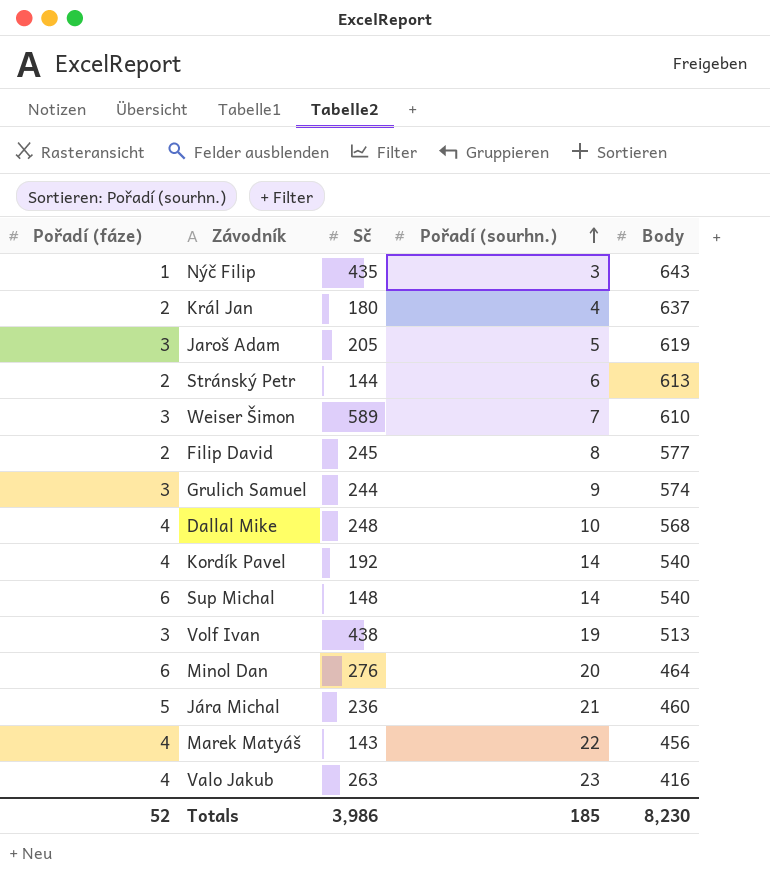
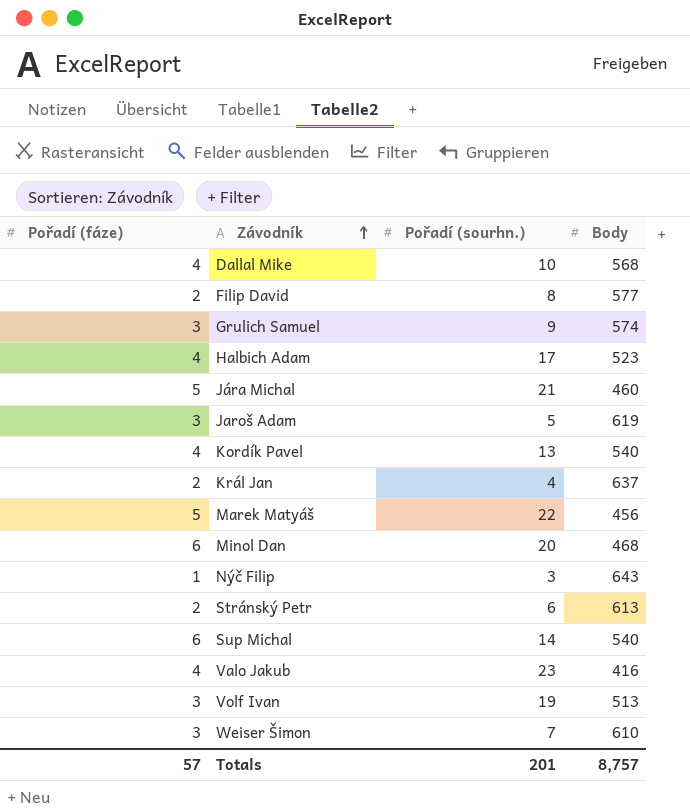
row order: Pořadí (sourhn.) ascending -> Závodník ascending
column Sč | position: 3 -> none
row Halbich Adam: none -> 4 | 17 | 523
Kordík Pavel | Pořadí (sourhn.): 14 -> 13
Marek Matyáš | Pořadí (fáze): 4 -> 5
Minol Dan | Body: 464 -> 468
Totals | Pořadí (fáze): 52 -> 57
Totals | Pořadí (sourhn.): 185 -> 201
Totals | Body: 8,230 -> 8,757

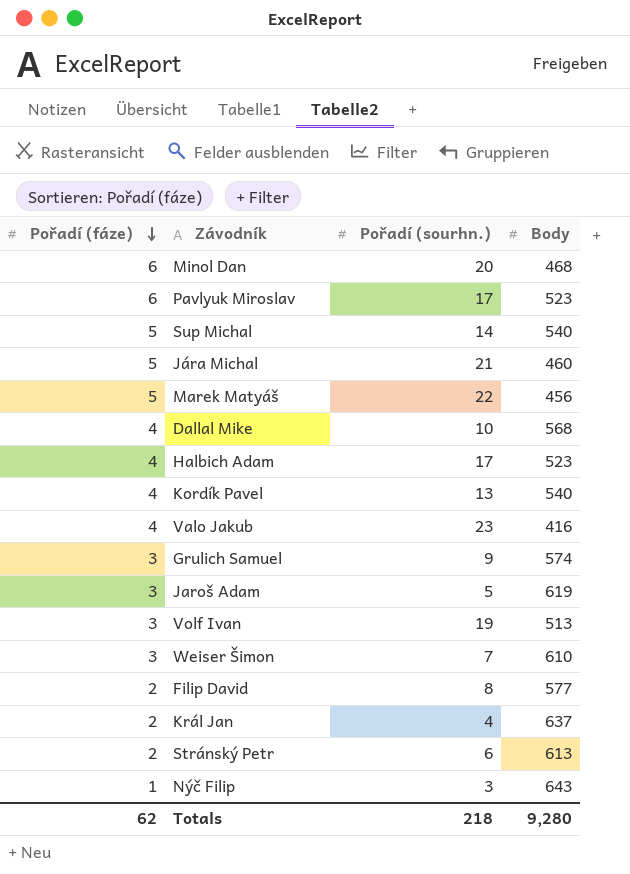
row order: Závodník ascending -> Pořadí (fáze) descending
row Pavlyuk Miroslav: none -> 6 | 17 | 523
Sup Michal | Pořadí (fáze): 6 -> 5
Totals | Pořadí (fáze): 57 -> 62
Totals | Pořadí (sourhn.): 201 -> 218
Totals | Body: 8,757 -> 9,280

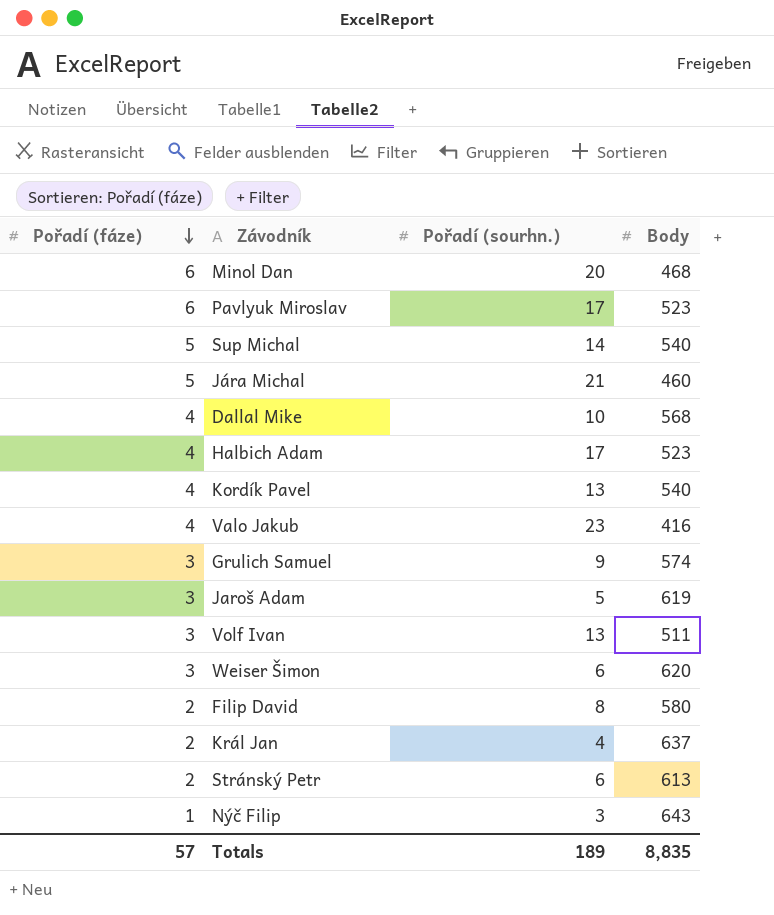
row Marek Matyáš: 5 | 22 | 456 -> none
Volf Ivan | Pořadí (sourhn.): 19 -> 13
Volf Ivan | Body: 513 -> 511
Weiser Šimon | Pořadí (sourhn.): 7 -> 6
Weiser Šimon | Body: 610 -> 620
Filip David | Body: 577 -> 580
Totals | Pořadí (fáze): 62 -> 57
Totals | Pořadí (sourhn.): 218 -> 189
Totals | Body: 9,280 -> 8,835

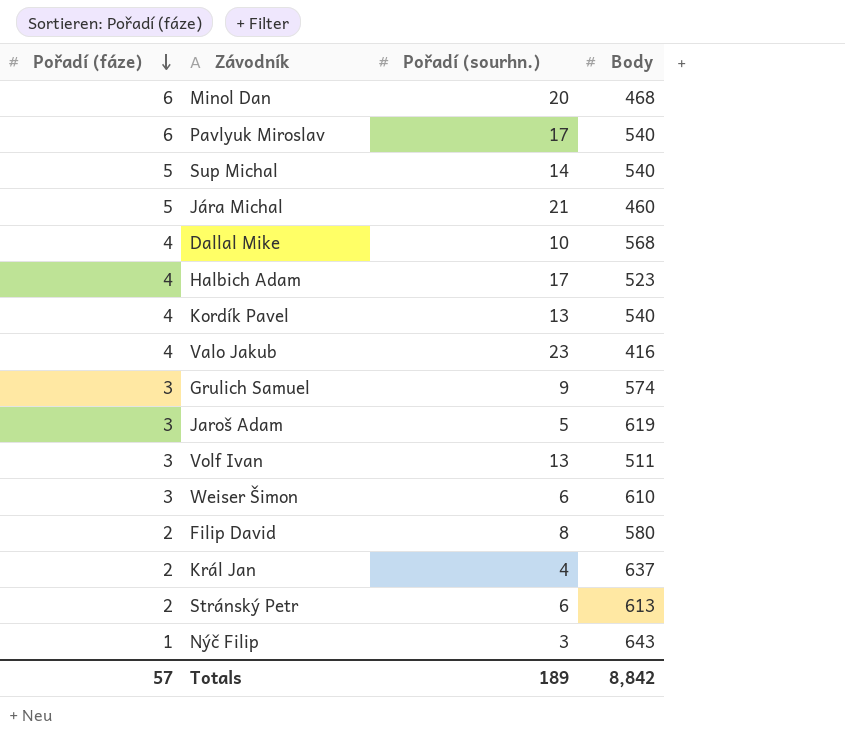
Pavlyuk Miroslav | Body: 523 -> 540
Weiser Šimon | Body: 620 -> 610
Totals | Body: 8,835 -> 8,842

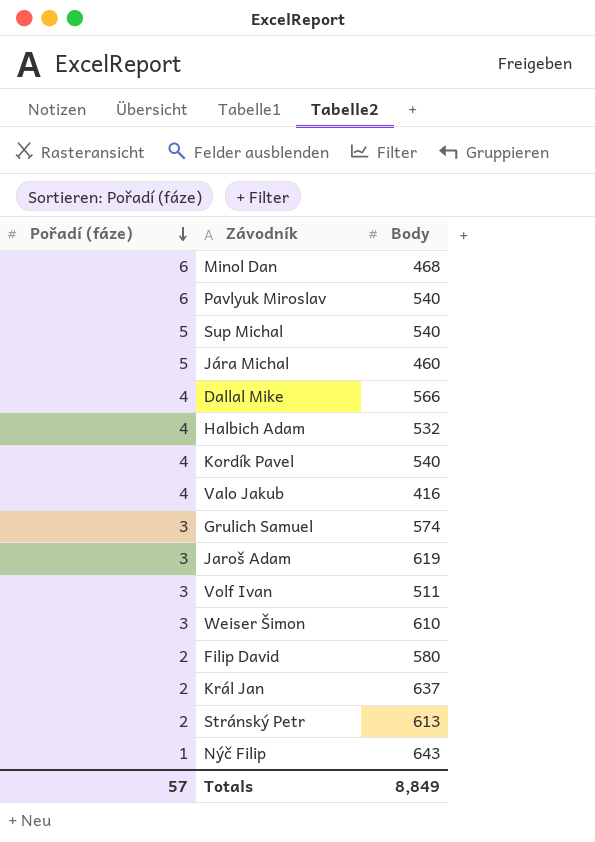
column Pořadí (sourhn.) | position: 3 -> none
Dallal Mike | Body: 568 -> 566
Halbich Adam | Body: 523 -> 532
Totals | Body: 8,842 -> 8,849

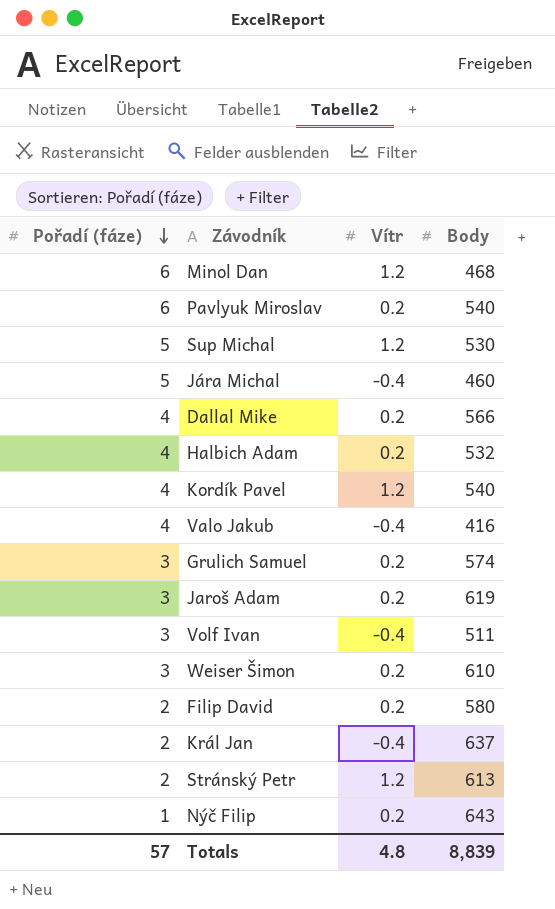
column Vítr | position: none -> 3
Sup Michal | Body: 540 -> 530
Totals | Body: 8,849 -> 8,839

